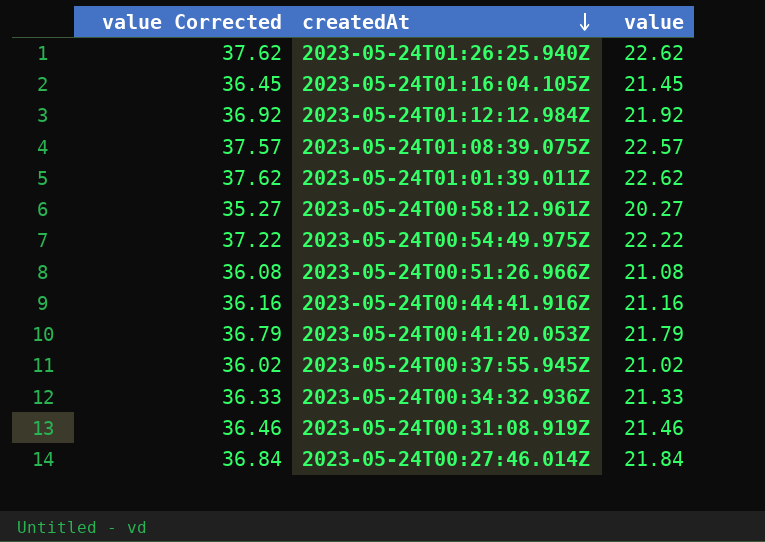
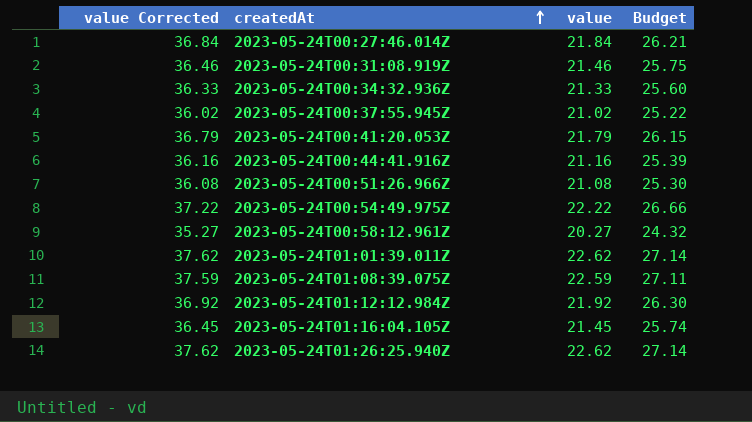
row order: createdAt descending -> createdAt ascending
column Budget | formula: none -> [value] * 1.2
2023-05-24T01:08:39.075Z | value Corrected: 37.57 -> 37.59
2023-05-24T01:08:39.075Z | value: 22.57 -> 22.59

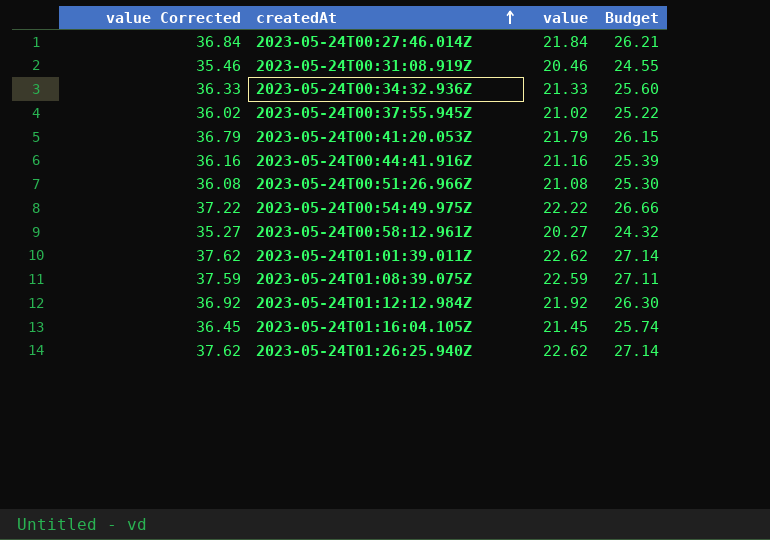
2023-05-24T00:31:08.919Z | value Corrected: 36.46 -> 35.46
2023-05-24T00:31:08.919Z | value: 21.46 -> 20.46
2023-05-24T00:31:08.919Z | Budget: 25.75 -> 24.55

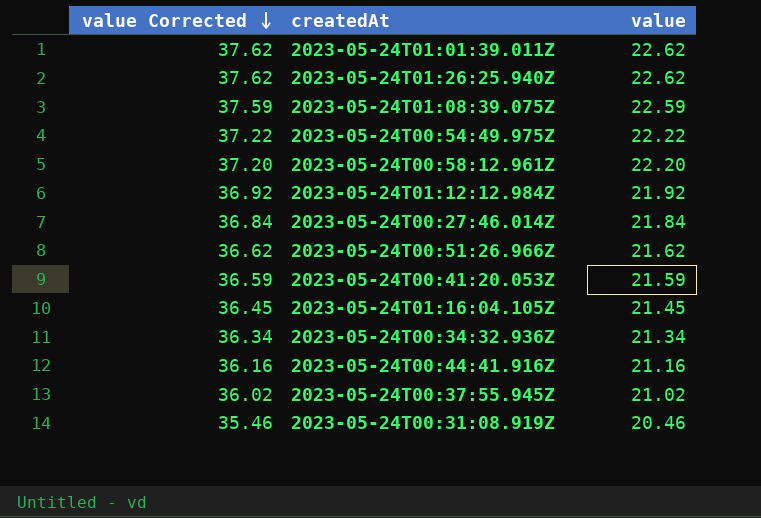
row order: createdAt ascending -> value Corrected descending
column Budget | formula: [value] * 1.2 -> none
2023-05-24T00:58:12.961Z | value Corrected: 35.27 -> 37.20
2023-05-24T00:58:12.961Z | value: 20.27 -> 22.20
2023-05-24T00:51:26.966Z | value Corrected: 36.08 -> 36.62
2023-05-24T00:51:26.966Z | value: 21.08 -> 21.62
2023-05-24T00:41:20.053Z | value Corrected: 36.79 -> 36.59
2023-05-24T00:41:20.053Z | value: 21.79 -> 21.59
2023-05-24T00:34:32.936Z | value Corrected: 36.33 -> 36.34
2023-05-24T00:34:32.936Z | value: 21.33 -> 21.34

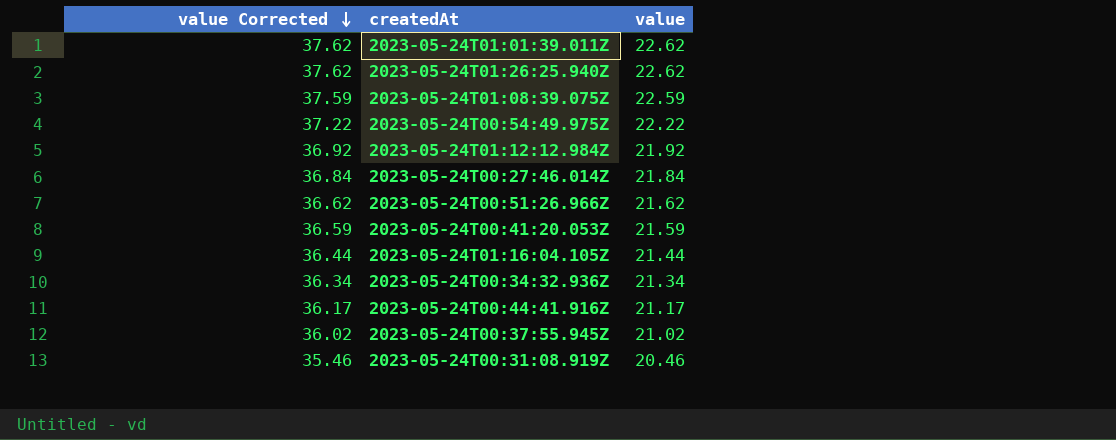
row 2023-05-24T00:58:12.961Z: 37.20 | 22.20 -> none
2023-05-24T01:16:04.105Z | value Corrected: 36.45 -> 36.44
2023-05-24T01:16:04.105Z | value: 21.45 -> 21.44
2023-05-24T00:44:41.916Z | value Corrected: 36.16 -> 36.17
2023-05-24T00:44:41.916Z | value: 21.16 -> 21.17

